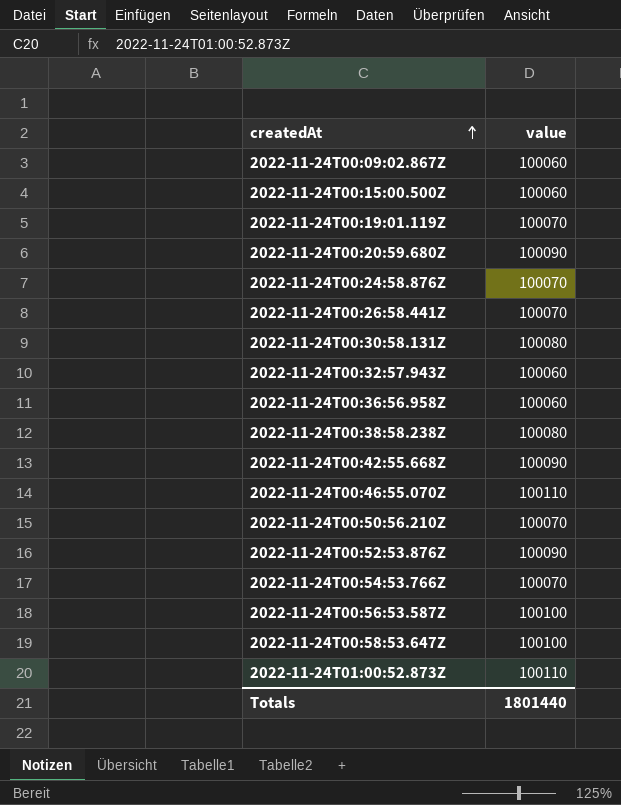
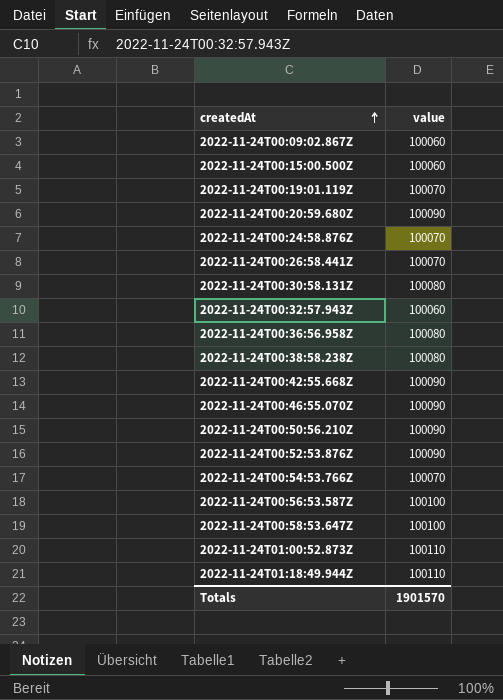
2022-11-24T00:36:56.958Z | value: 100060 -> 100080
2022-11-24T00:46:55.070Z | value: 100110 -> 100090
2022-11-24T00:50:56.210Z | value: 100070 -> 100090
row 2022-11-24T01:18:49.944Z: none -> 100110
Totals | value: 1801440 -> 1901570

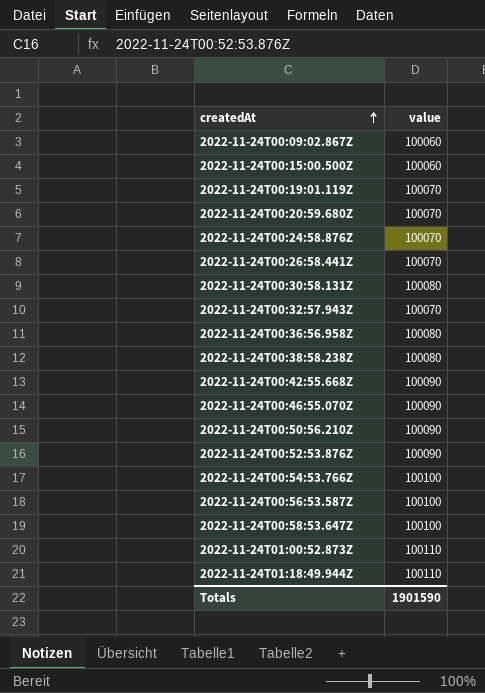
2022-11-24T00:20:59.680Z | value: 100090 -> 100070
2022-11-24T00:32:57.943Z | value: 100060 -> 100070
2022-11-24T00:54:53.766Z | value: 100070 -> 100100
Totals | value: 1901570 -> 1901590

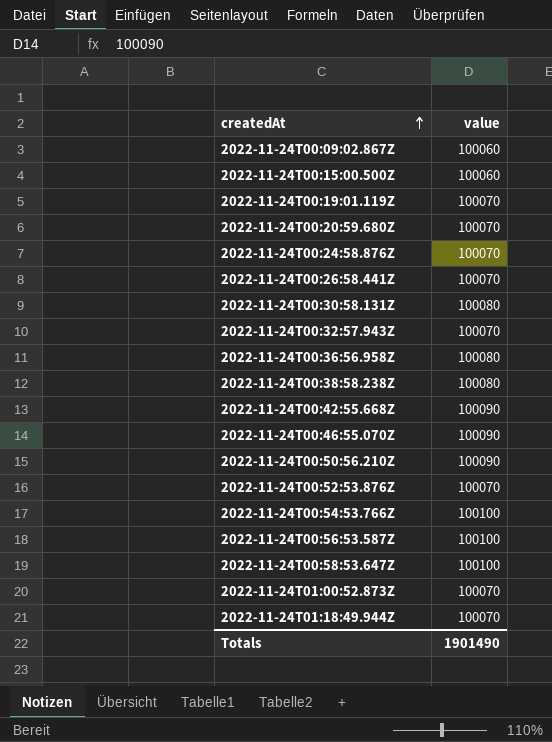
2022-11-24T00:52:53.876Z | value: 100090 -> 100070
2022-11-24T01:00:52.873Z | value: 100110 -> 100070
2022-11-24T01:18:49.944Z | value: 100110 -> 100070
Totals | value: 1901590 -> 1901490

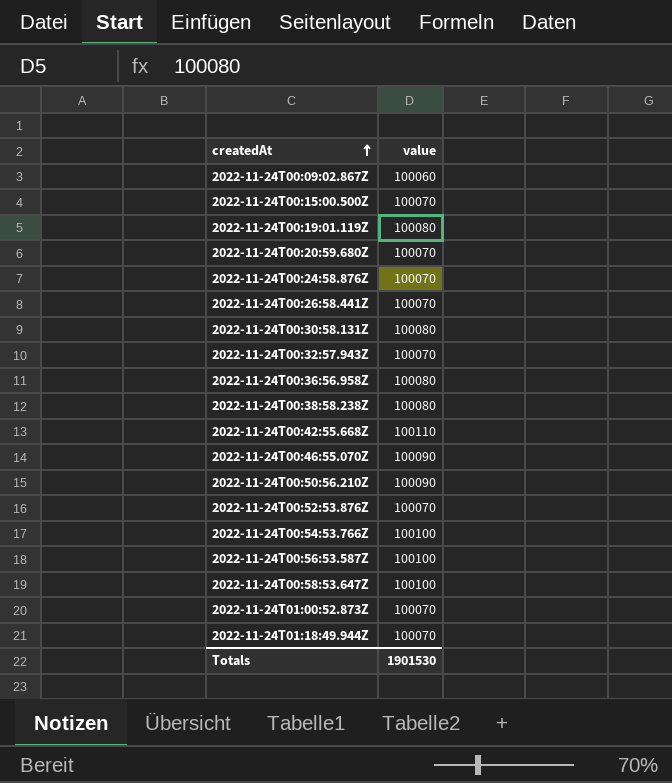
2022-11-24T00:15:00.500Z | value: 100060 -> 100070
2022-11-24T00:19:01.119Z | value: 100070 -> 100080
2022-11-24T00:42:55.668Z | value: 100090 -> 100110
Totals | value: 1901490 -> 1901530

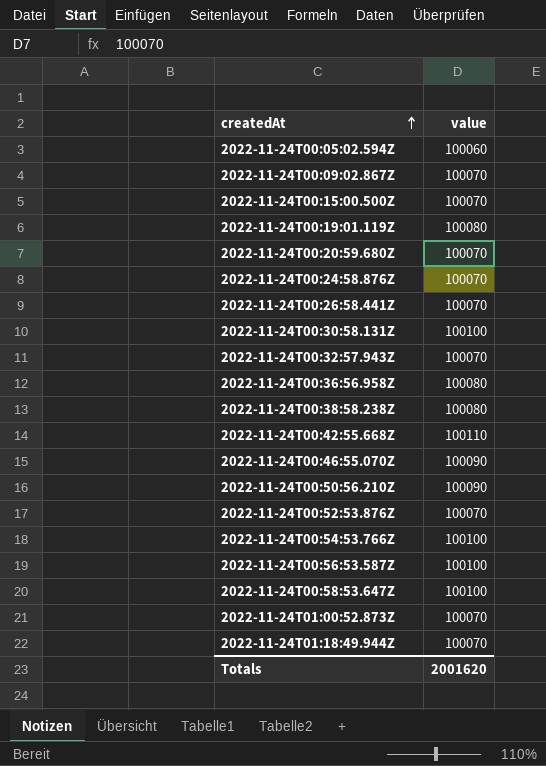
row 2022-11-24T00:05:02.594Z: none -> 100060
2022-11-24T00:09:02.867Z | value: 100060 -> 100070
2022-11-24T00:30:58.131Z | value: 100080 -> 100100
Totals | value: 1901530 -> 2001620

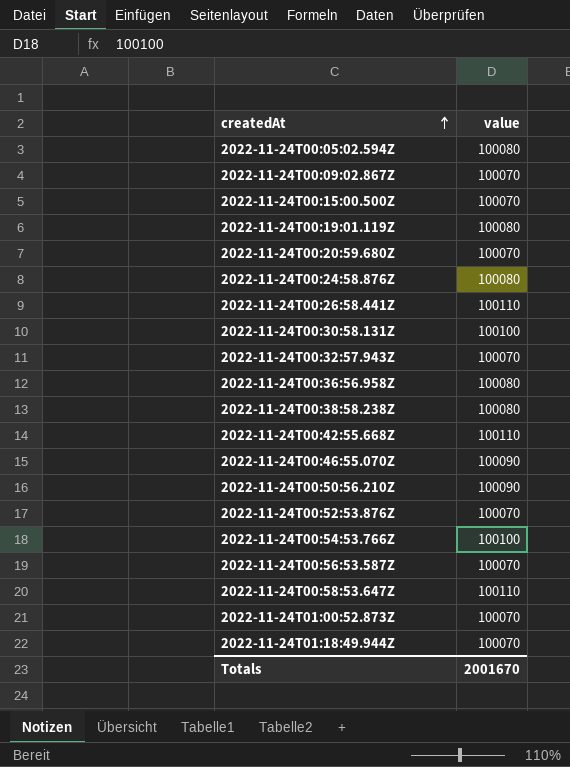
2022-11-24T00:05:02.594Z | value: 100060 -> 100080
2022-11-24T00:24:58.876Z | value: 100070 -> 100080
2022-11-24T00:26:58.441Z | value: 100070 -> 100110
2022-11-24T00:56:53.587Z | value: 100100 -> 100070
2022-11-24T00:58:53.647Z | value: 100100 -> 100110
Totals | value: 2001620 -> 2001670

